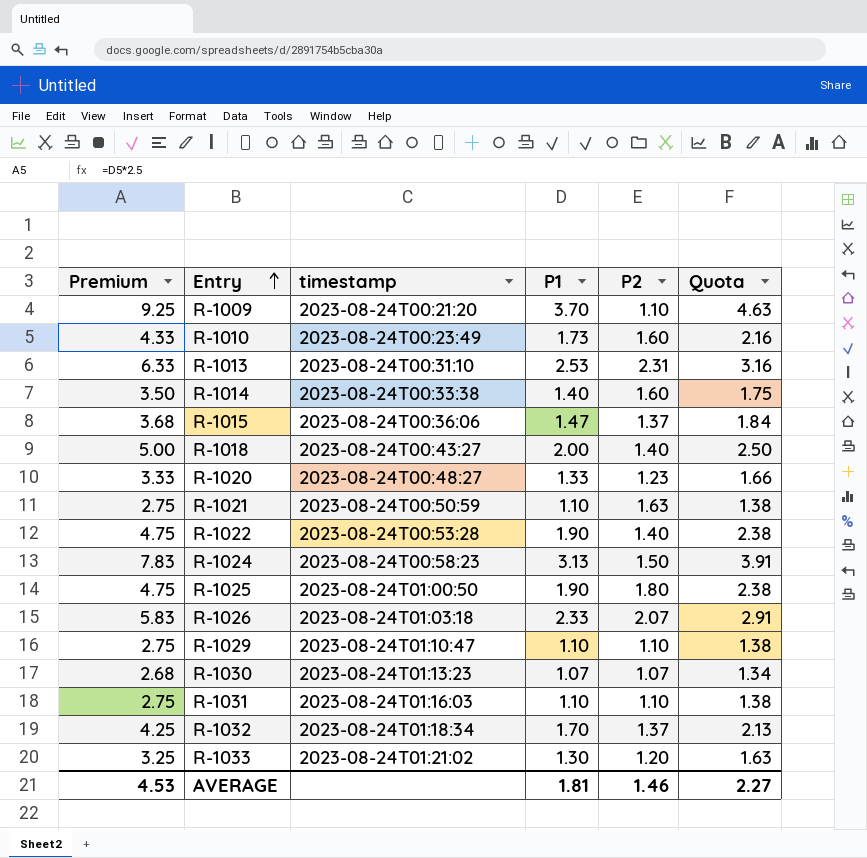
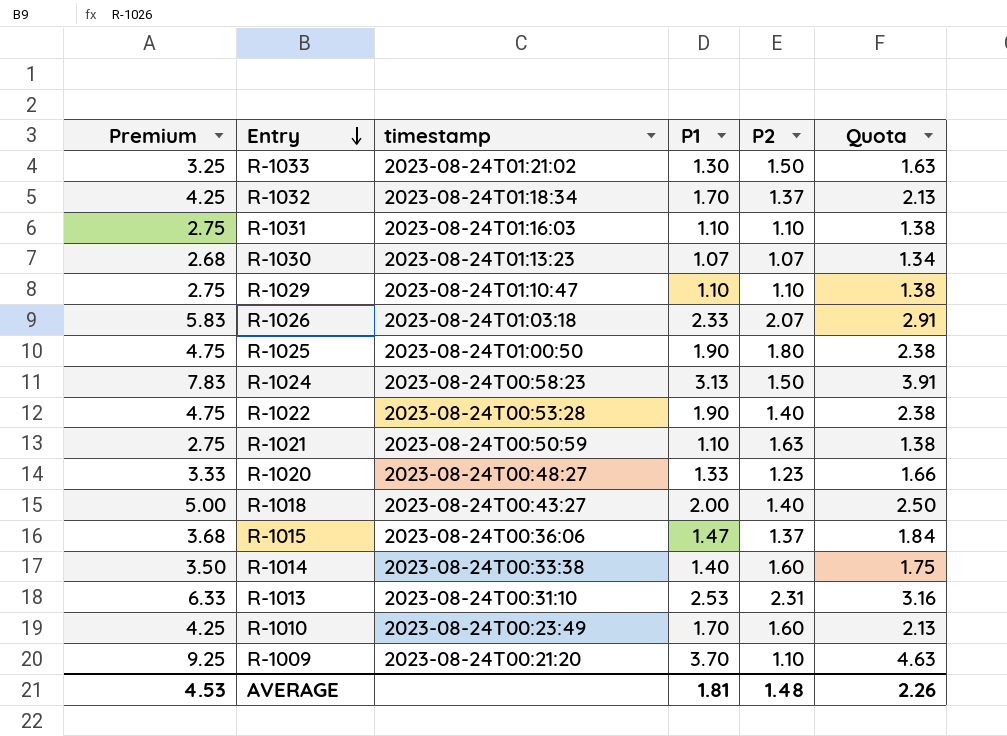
row order: Entry ascending -> Entry descending
R-1033 | P2: 1.20 -> 1.50
R-1010 | Premium: 4.33 -> 4.25
R-1010 | P1: 1.73 -> 1.70
R-1010 | Quota: 2.16 -> 2.13
AVERAGE | P2: 1.46 -> 1.48
AVERAGE | Quota: 2.27 -> 2.26

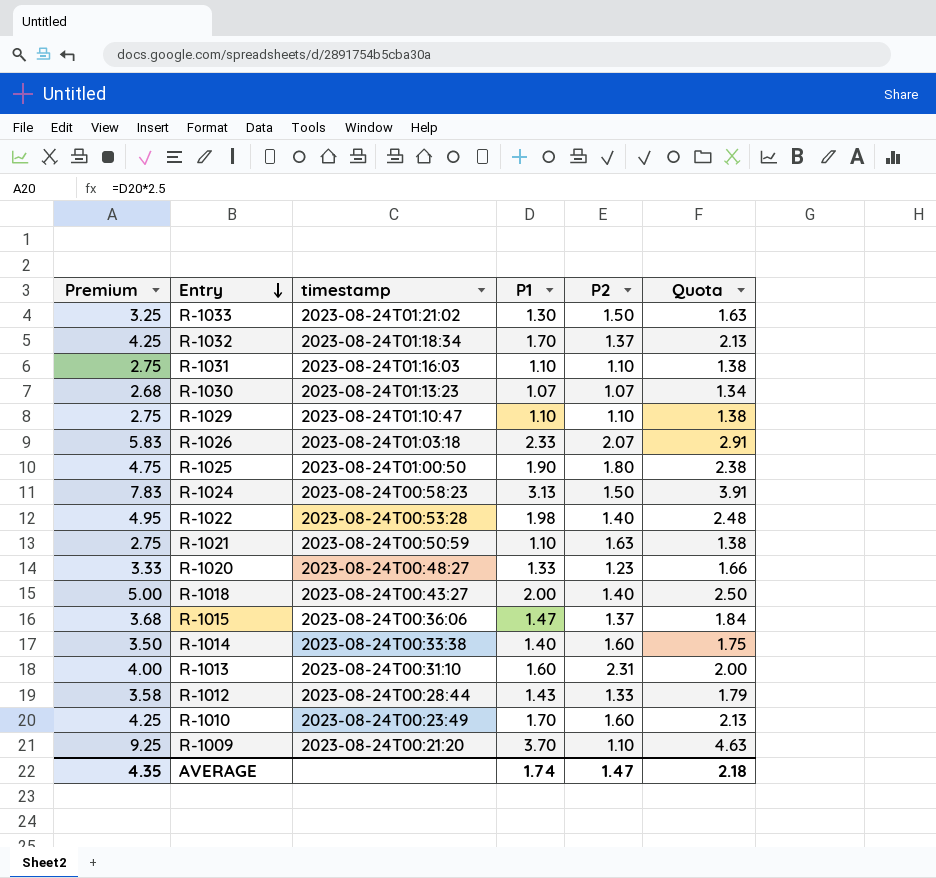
R-1022 | Premium: 4.75 -> 4.95
R-1022 | P1: 1.90 -> 1.98
R-1022 | Quota: 2.38 -> 2.48
R-1013 | Premium: 6.33 -> 4.00
R-1013 | P1: 2.53 -> 1.60
R-1013 | Quota: 3.16 -> 2.00
row R-1012: none -> 3.58 | 2023-08-24T00:28:44 | 1.43 | 1.33 | 1.79
AVERAGE | Premium: 4.53 -> 4.35
AVERAGE | P1: 1.81 -> 1.74
AVERAGE | P2: 1.48 -> 1.47
AVERAGE | Quota: 2.26 -> 2.18

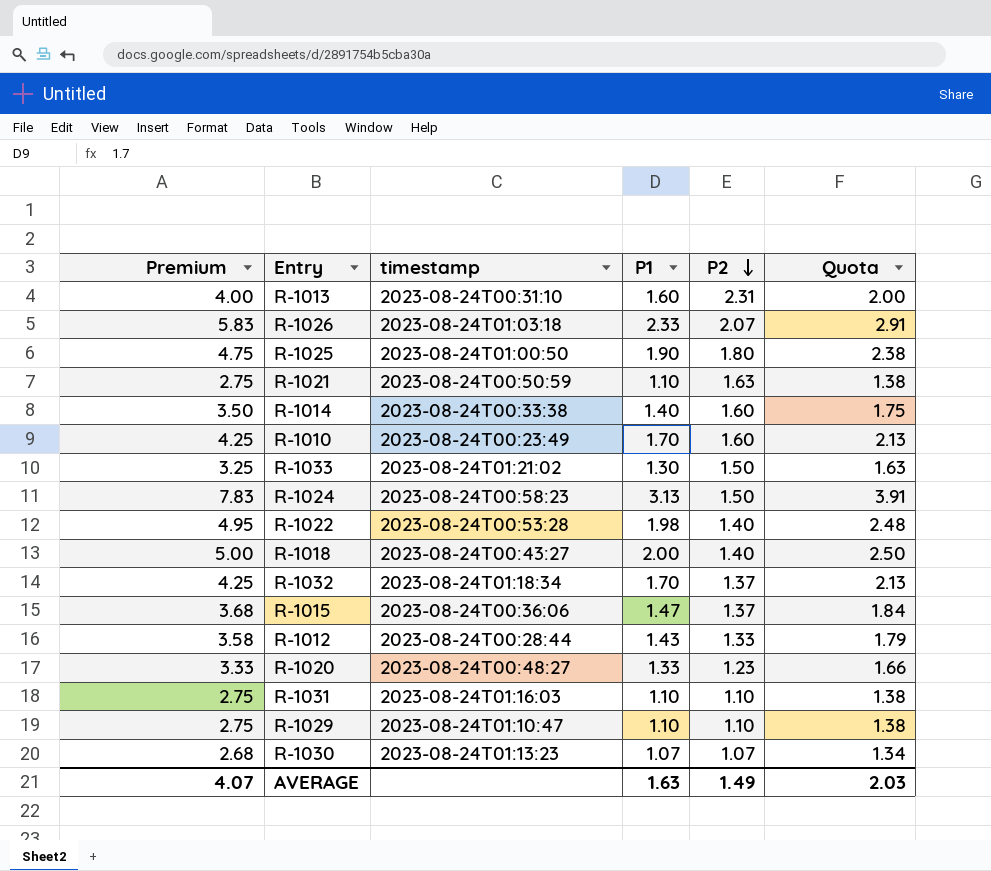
row order: Entry descending -> P2 descending
row R-1009: 9.25 | 2023-08-24T00:21:20 | 3.70 | 1.10 | 4.63 -> none
AVERAGE | Premium: 4.35 -> 4.07
AVERAGE | P1: 1.74 -> 1.63
AVERAGE | P2: 1.47 -> 1.49
AVERAGE | Quota: 2.18 -> 2.03

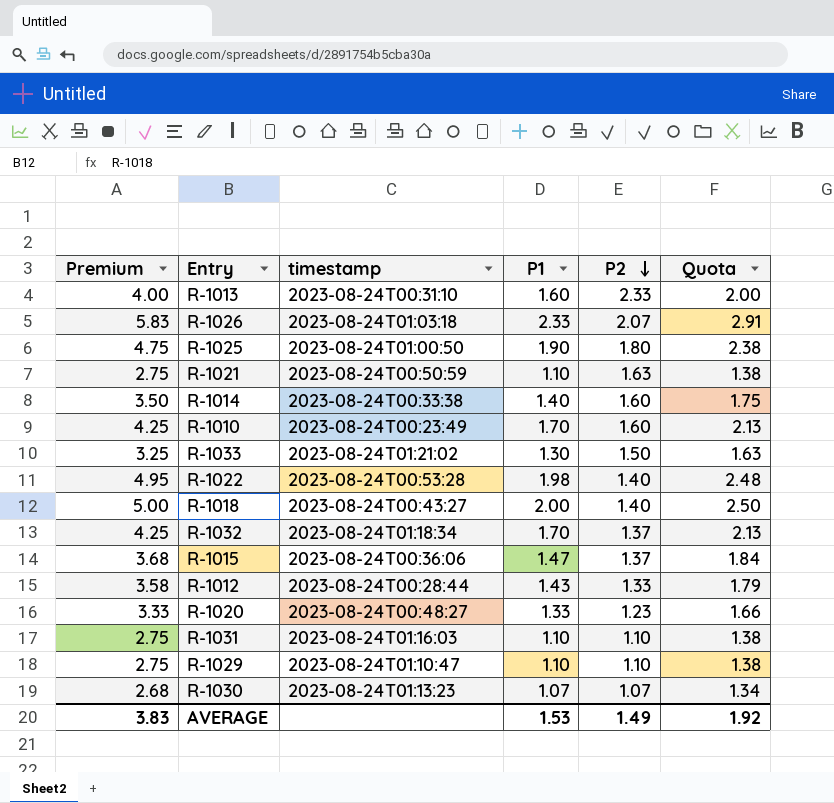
row R-1024: 7.83 | 2023-08-24T00:58:23 | 3.13 | 1.50 | 3.91 -> none
R-1013 | P2: 2.31 -> 2.33
AVERAGE | Premium: 4.07 -> 3.83
AVERAGE | P1: 1.63 -> 1.53
AVERAGE | Quota: 2.03 -> 1.92

